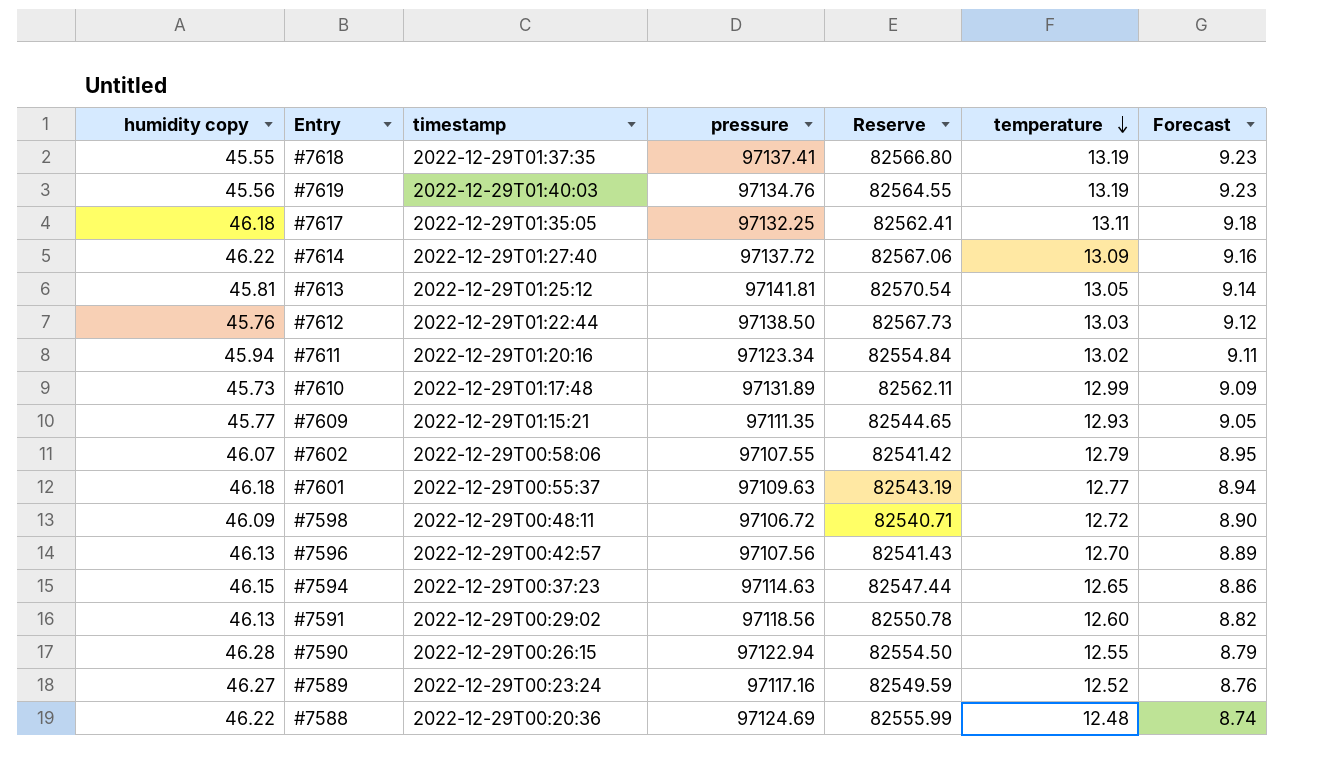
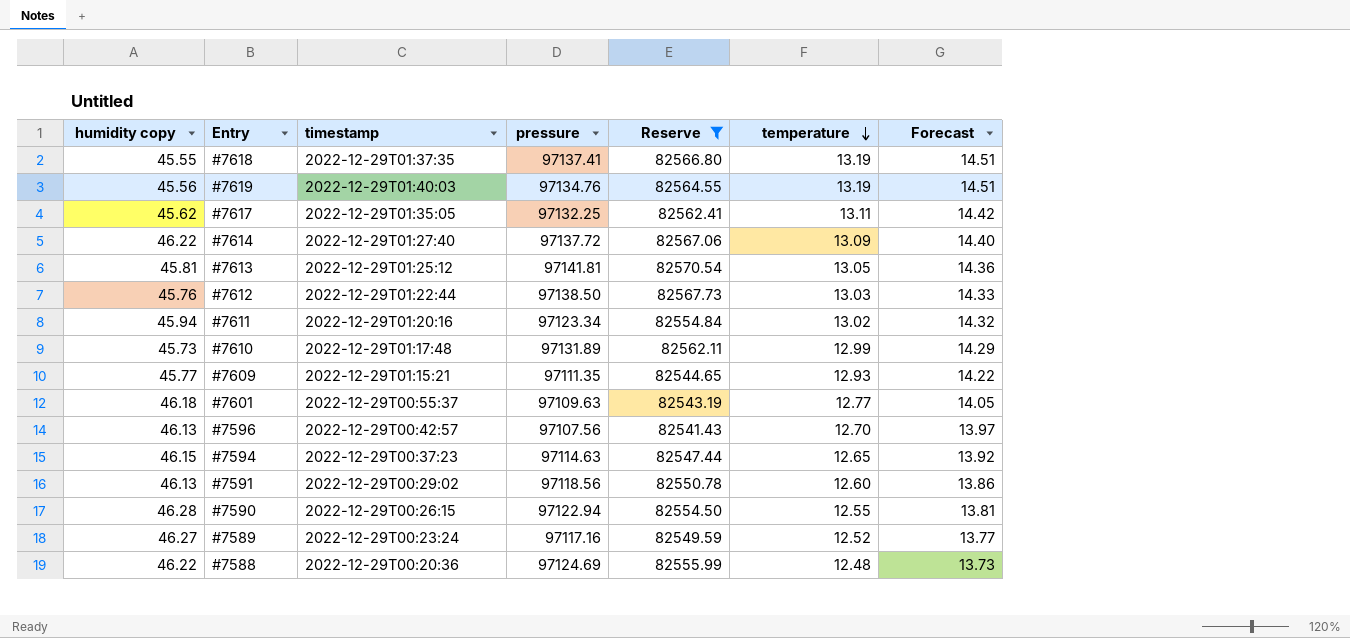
filter: none -> Reserve >= 82541.43
column Forecast | formula: [temperature] * 0.7 -> [temperature] * 1.1
#7617 | humidity copy: 46.18 -> 45.62

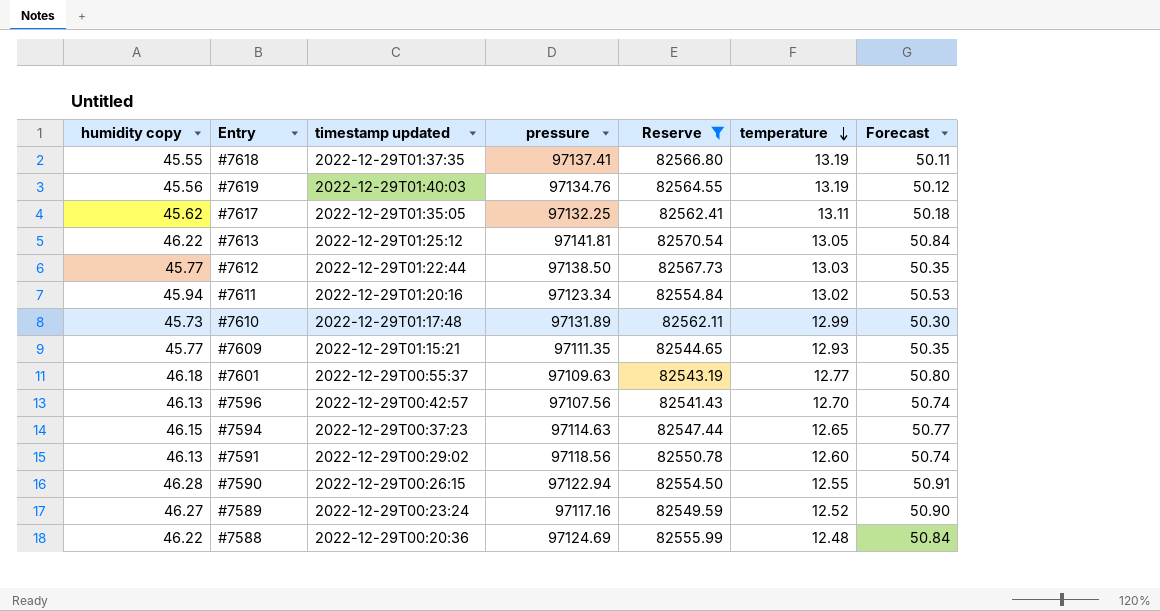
column name: timestamp -> timestamp updated
column Forecast | formula: [temperature] * 1.1 -> [humidity copy] * 1.1
row #7614: 46.22 | 2022-12-29T01:27:40 | 97137.72 | 82567.06 | 13.09 | 14.40 -> none
#7613 | humidity copy: 45.81 -> 46.22
#7612 | humidity copy: 45.76 -> 45.77

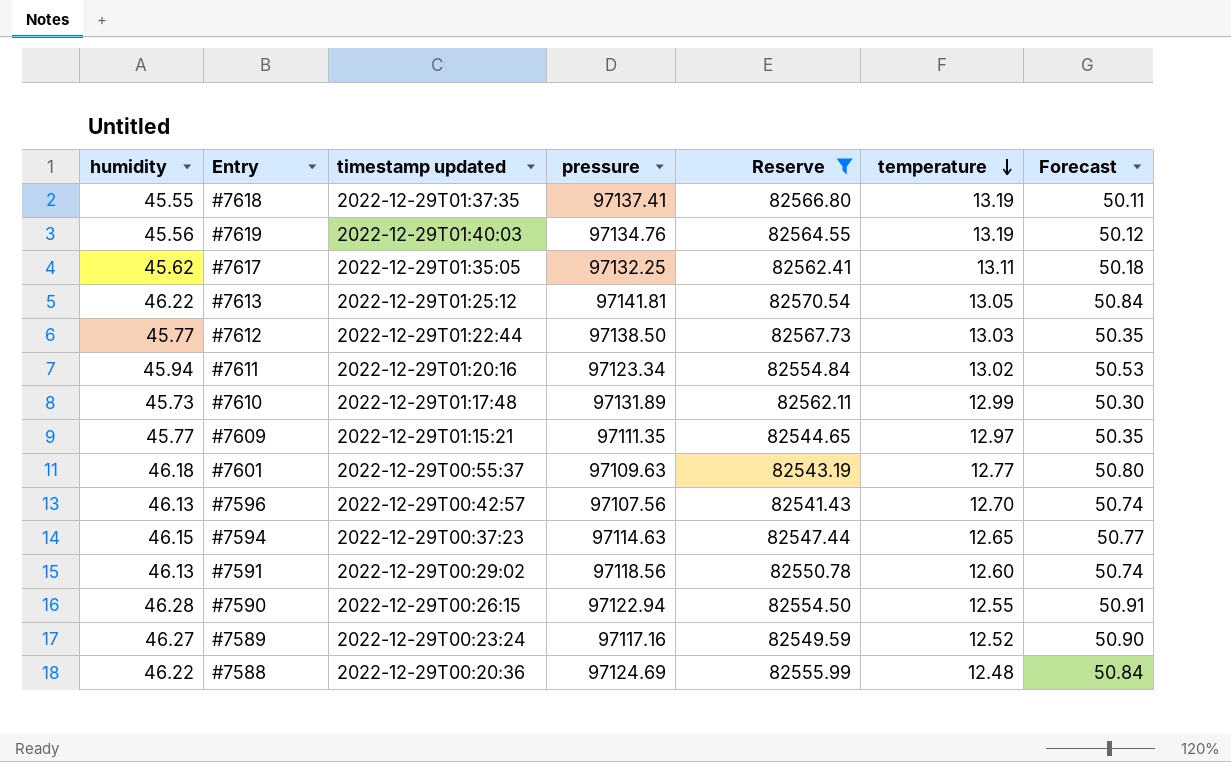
column name: humidity copy -> humidity
#7609 | temperature: 12.93 -> 12.97

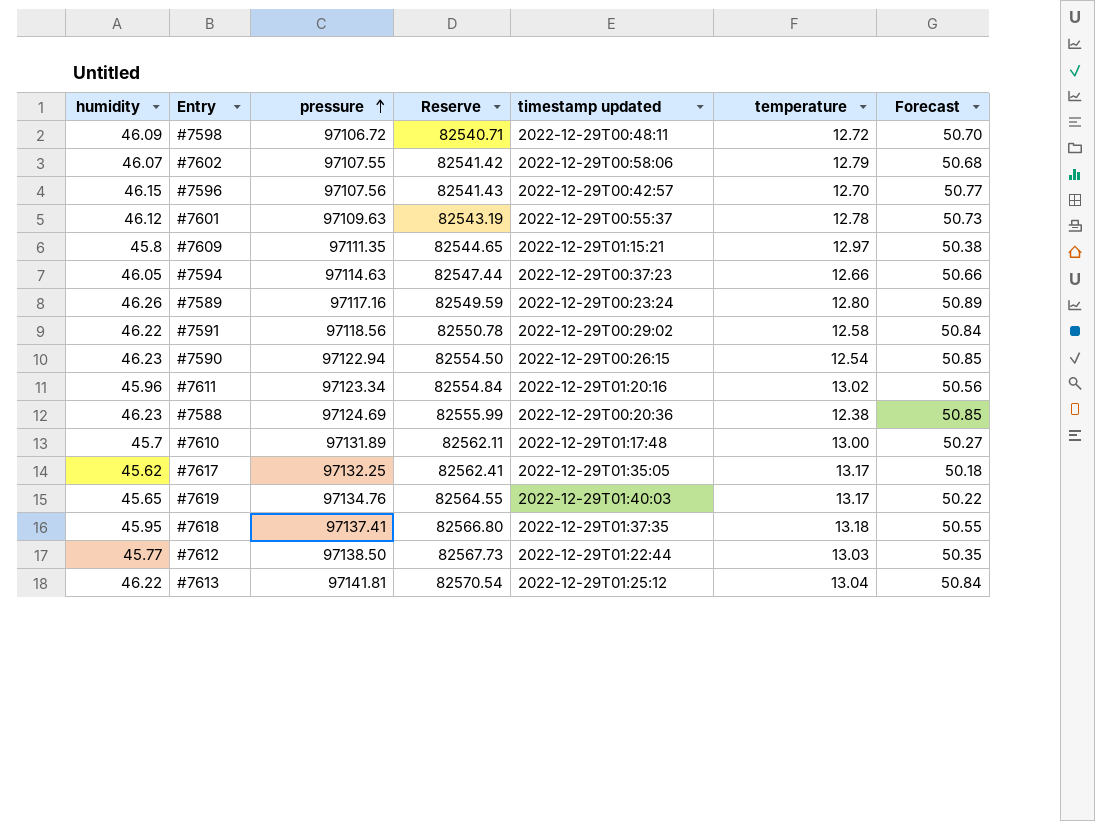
filter: Reserve >= 82541.43 -> none
row order: temperature descending -> pressure ascending
column timestamp updated | position: 3 -> 5
#7596 | humidity: 46.13 -> 46.15
#7596 | Forecast: 50.74 -> 50.77
#7601 | humidity: 46.18 -> 46.12
#7601 | temperature: 12.77 -> 12.78
#7601 | Forecast: 50.80 -> 50.73
#7609 | humidity: 45.77 -> 45.8
#7609 | Forecast: 50.35 -> 50.38
#7594 | humidity: 46.15 -> 46.05
#7594 | temperature: 12.65 -> 12.66
#7594 | Forecast: 50.77 -> 50.66
#7589 | humidity: 46.27 -> 46.26
#7589 | temperature: 12.52 -> 12.80
#7589 | Forecast: 50.90 -> 50.89
#7591 | humidity: 46.13 -> 46.22
#7591 | temperature: 12.60 -> 12.58
#7591 | Forecast: 50.74 -> 50.84
#7590 | humidity: 46.28 -> 46.23
#7590 | temperature: 12.55 -> 12.54
#7590 | Forecast: 50.91 -> 50.85
#7611 | humidity: 45.94 -> 45.96
#7611 | Forecast: 50.53 -> 50.56
#7588 | humidity: 46.22 -> 46.23
#7588 | temperature: 12.48 -> 12.38
#7588 | Forecast: 50.84 -> 50.85
#7610 | humidity: 45.73 -> 45.7
#7610 | temperature: 12.99 -> 13.00
#7610 | Forecast: 50.30 -> 50.27
#7617 | temperature: 13.11 -> 13.17
#7619 | humidity: 45.56 -> 45.65
#7619 | temperature: 13.19 -> 13.17
#7619 | Forecast: 50.12 -> 50.22
#7618 | humidity: 45.55 -> 45.95
#7618 | temperature: 13.19 -> 13.18
#7618 | Forecast: 50.11 -> 50.55
#7613 | temperature: 13.05 -> 13.04

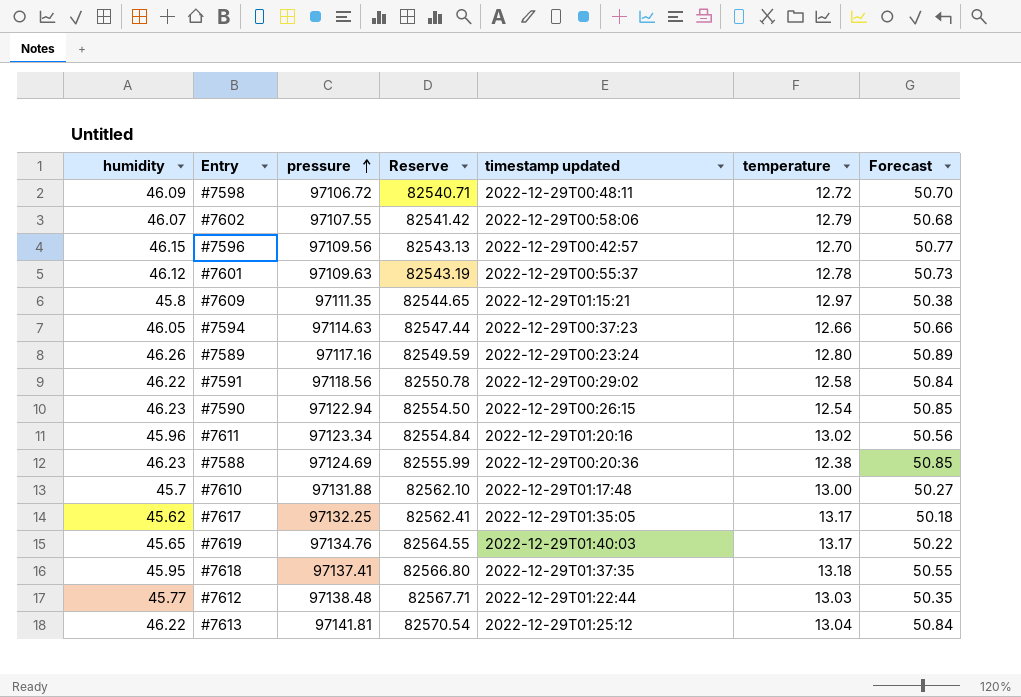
#7596 | pressure: 97107.56 -> 97109.56
#7596 | Reserve: 82541.43 -> 82543.13
#7610 | pressure: 97131.89 -> 97131.88
#7610 | Reserve: 82562.11 -> 82562.10
#7612 | pressure: 97138.50 -> 97138.48
#7612 | Reserve: 82567.73 -> 82567.71

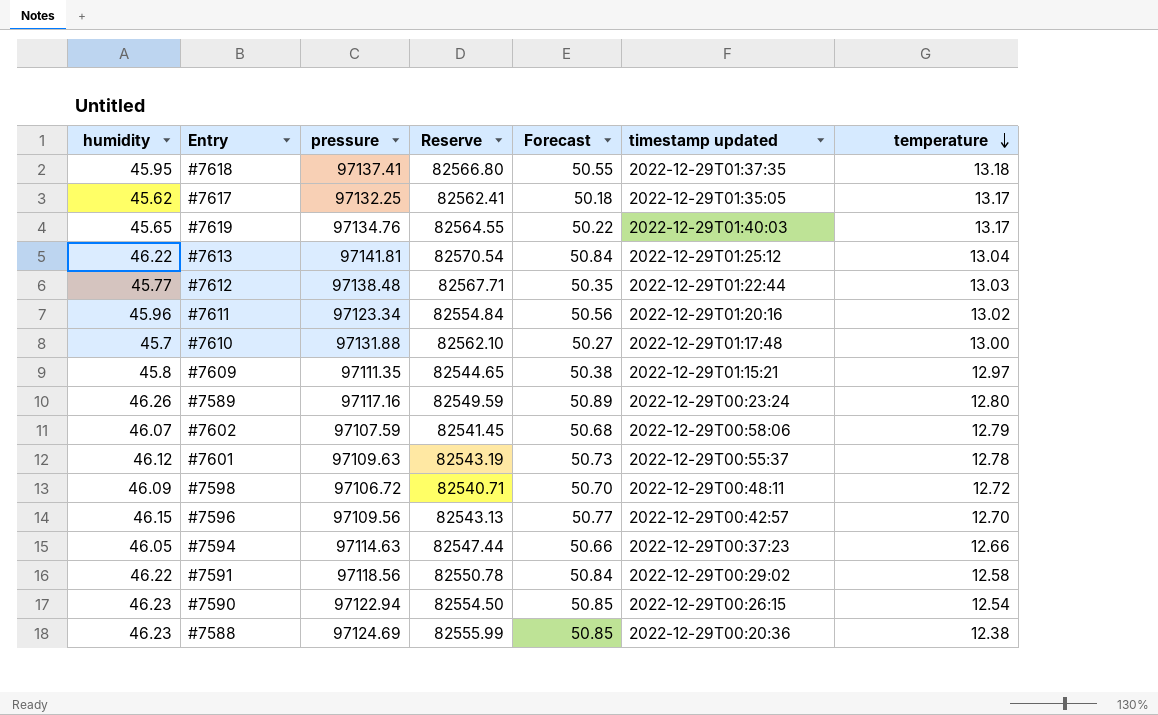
row order: pressure ascending -> temperature descending
column Forecast | position: 7 -> 5
#7602 | pressure: 97107.55 -> 97107.59
#7602 | Reserve: 82541.42 -> 82541.45

